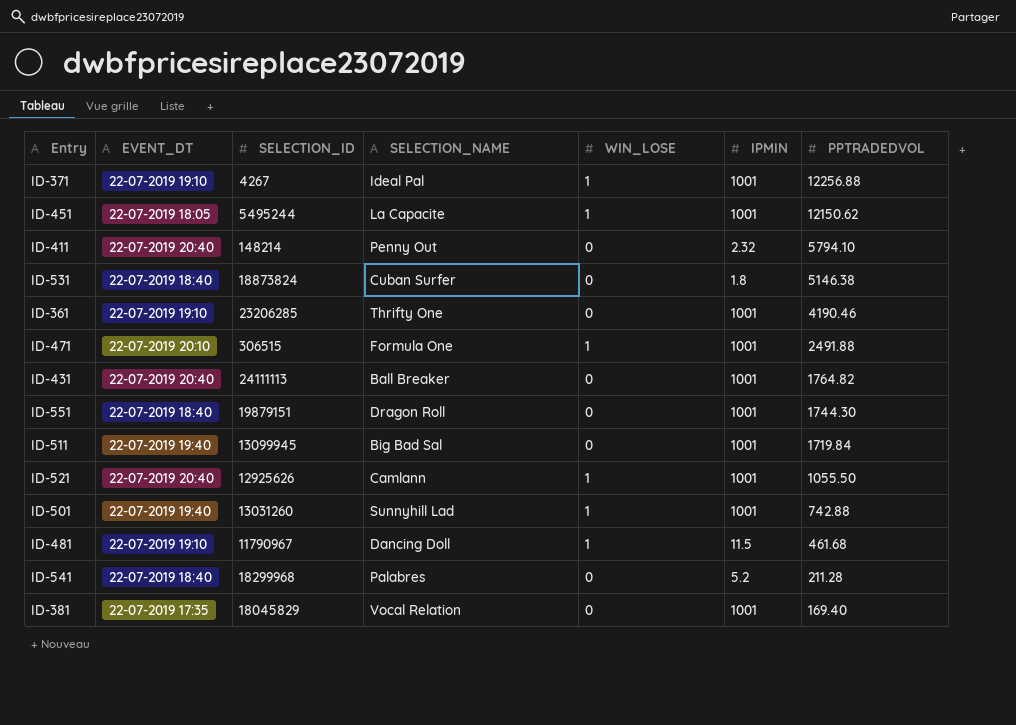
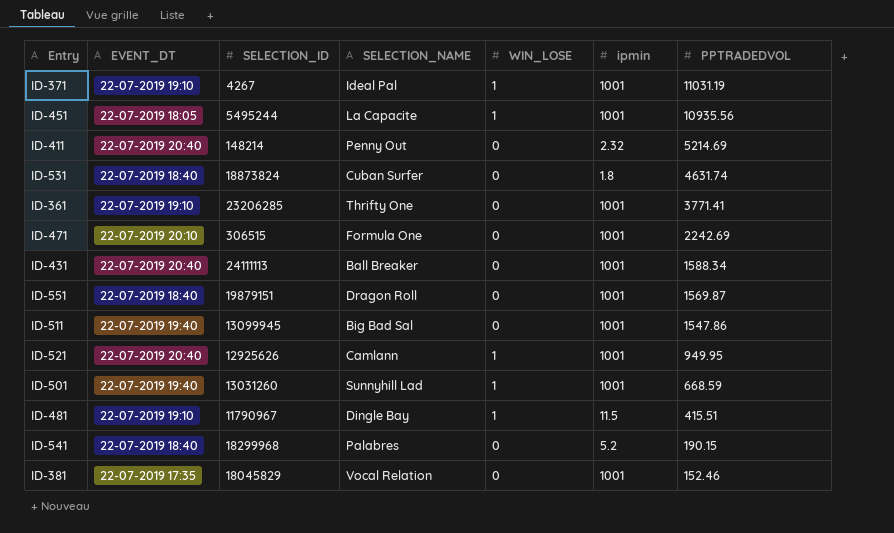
column name: IPMIN -> ipmin
ID-371 | PPTRADEDVOL: 12256.88 -> 11031.19
ID-451 | PPTRADEDVOL: 12150.62 -> 10935.56
ID-411 | PPTRADEDVOL: 5794.10 -> 5214.69
ID-531 | PPTRADEDVOL: 5146.38 -> 4631.74
ID-361 | PPTRADEDVOL: 4190.46 -> 3771.41
ID-471 | WIN_LOSE: 1 -> 0
ID-471 | PPTRADEDVOL: 2491.88 -> 2242.69
ID-431 | PPTRADEDVOL: 1764.82 -> 1588.34
ID-551 | PPTRADEDVOL: 1744.30 -> 1569.87
ID-511 | PPTRADEDVOL: 1719.84 -> 1547.86
ID-521 | PPTRADEDVOL: 1055.50 -> 949.95
ID-501 | PPTRADEDVOL: 742.88 -> 668.59
ID-481 | SELECTION_NAME: Dancing Doll -> Dingle Bay
ID-481 | PPTRADEDVOL: 461.68 -> 415.51
ID-541 | PPTRADEDVOL: 211.28 -> 190.15
ID-381 | PPTRADEDVOL: 169.40 -> 152.46

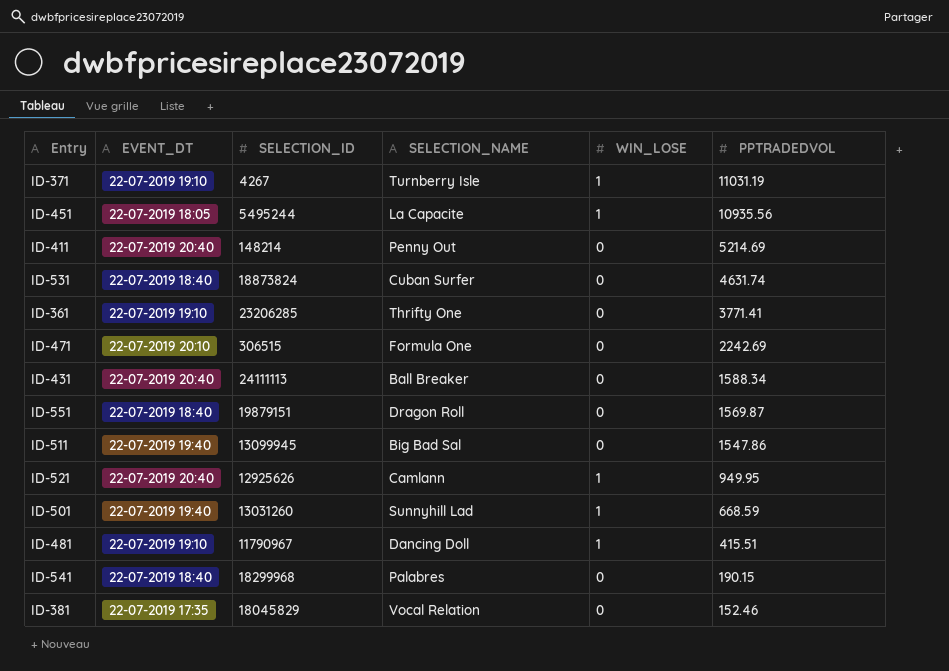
column ipmin | position: 6 -> none
ID-371 | SELECTION_NAME: Ideal Pal -> Turnberry Isle
ID-481 | SELECTION_NAME: Dingle Bay -> Dancing Doll

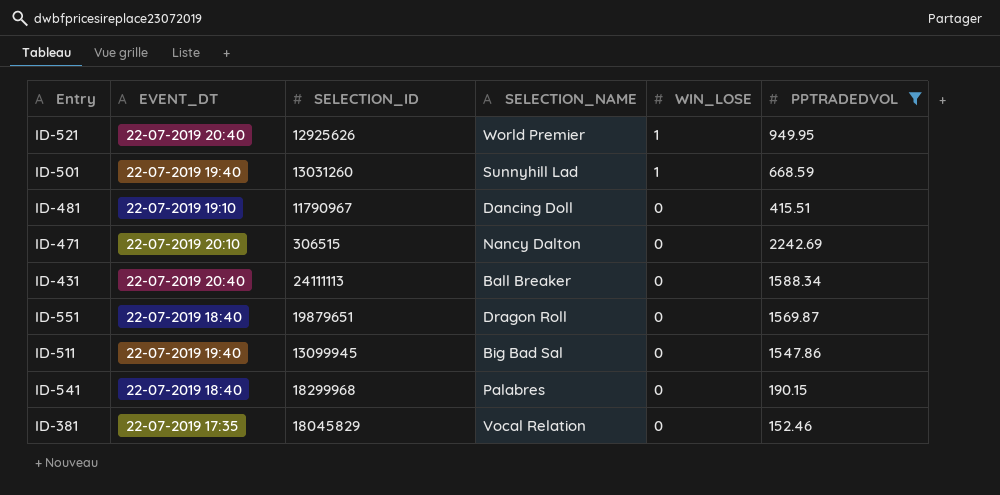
filter: none -> PPTRADEDVOL <= 2242.69
row order: PPTRADEDVOL descending -> WIN_LOSE descending
ID-521 | SELECTION_NAME: Camlann -> World Premier
ID-481 | WIN_LOSE: 1 -> 0
ID-471 | SELECTION_NAME: Formula One -> Nancy Dalton
ID-551 | SELECTION_ID: 19879151 -> 19879651

